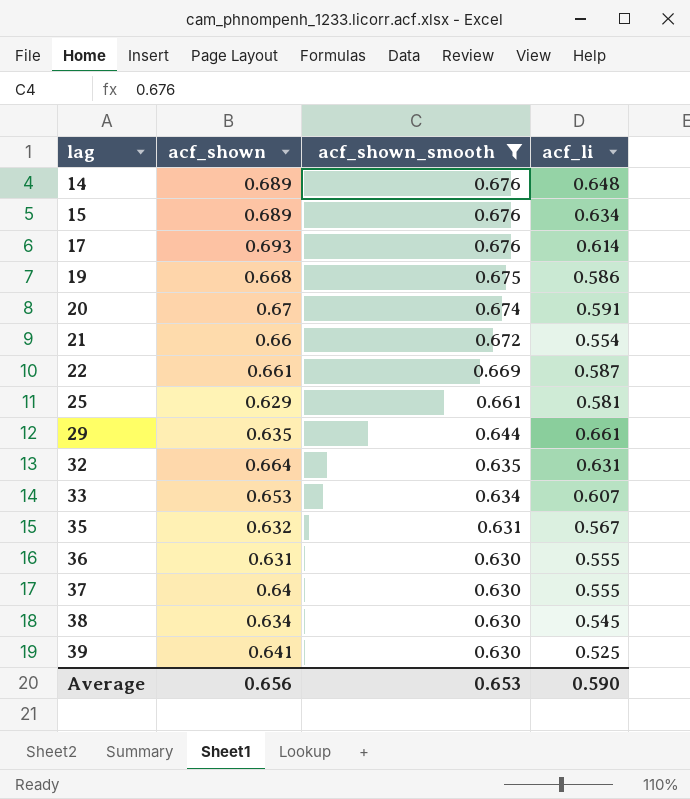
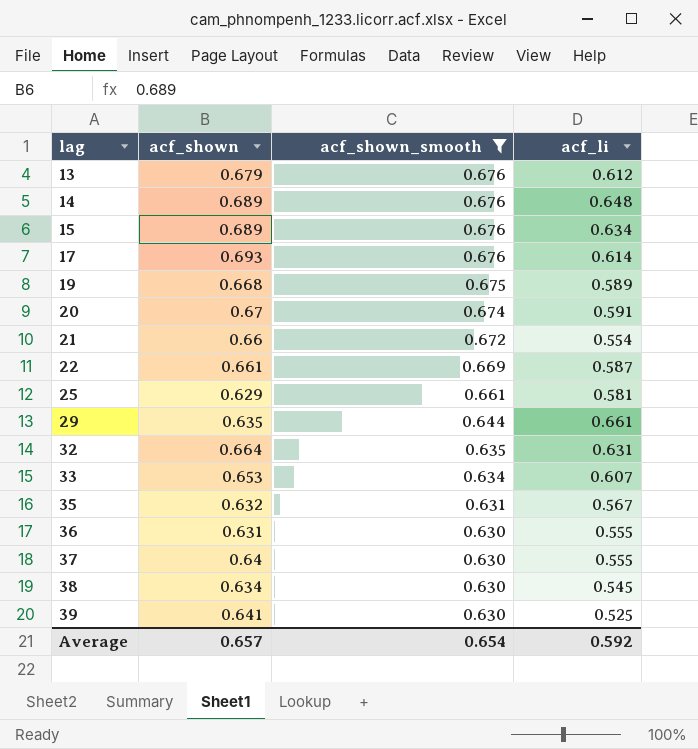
row 13: none -> 0.679 | 0.676 | 0.612
19 | acf_li: 0.586 -> 0.589
Average | acf_shown: 0.656 -> 0.657
Average | acf_shown_smooth: 0.653 -> 0.654
Average | acf_li: 0.590 -> 0.592

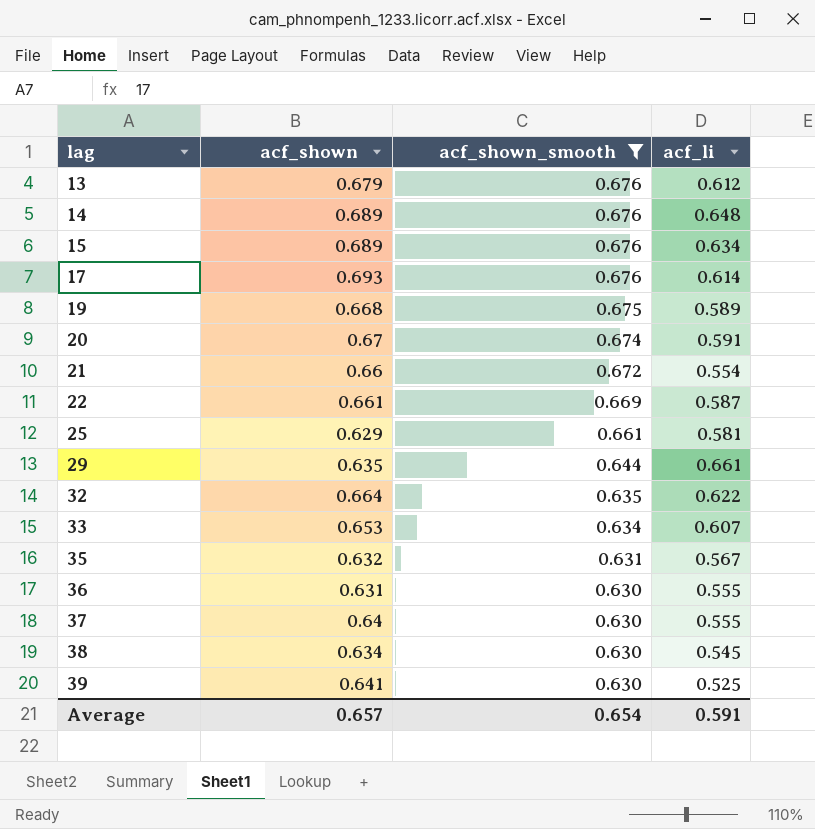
32 | acf_li: 0.631 -> 0.622
Average | acf_li: 0.592 -> 0.591

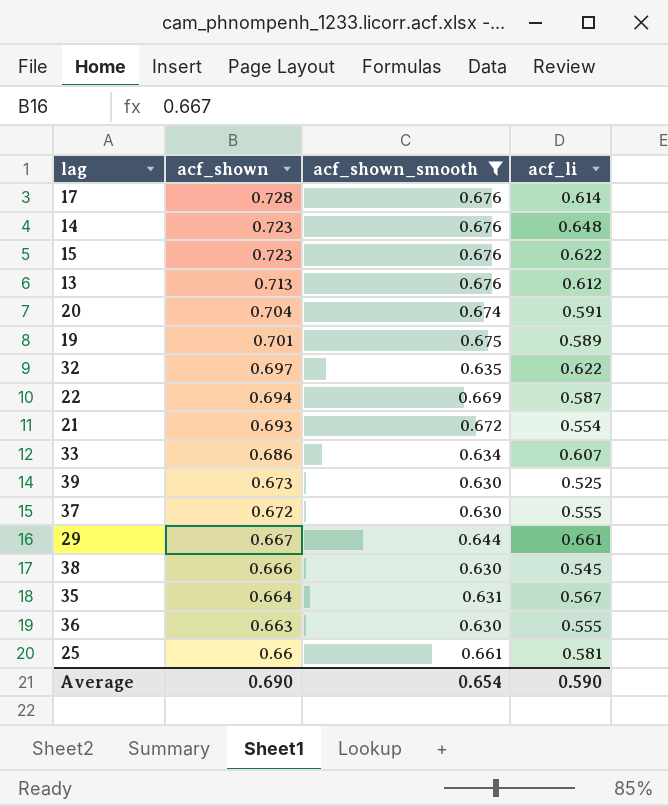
row order: lag ascending -> acf_shown descending
17 | acf_shown: 0.693 -> 0.728
14 | acf_shown: 0.689 -> 0.723
15 | acf_shown: 0.689 -> 0.723
15 | acf_li: 0.634 -> 0.622
13 | acf_shown: 0.679 -> 0.713
20 | acf_shown: 0.67 -> 0.704
19 | acf_shown: 0.668 -> 0.701
32 | acf_shown: 0.664 -> 0.697
22 | acf_shown: 0.661 -> 0.694
21 | acf_shown: 0.66 -> 0.693
33 | acf_shown: 0.653 -> 0.686
39 | acf_shown: 0.641 -> 0.673
37 | acf_shown: 0.64 -> 0.672
29 | acf_shown: 0.635 -> 0.667
38 | acf_shown: 0.634 -> 0.666
35 | acf_shown: 0.632 -> 0.664
36 | acf_shown: 0.631 -> 0.663
25 | acf_shown: 0.629 -> 0.66
Average | acf_shown: 0.657 -> 0.690
Average | acf_li: 0.591 -> 0.590

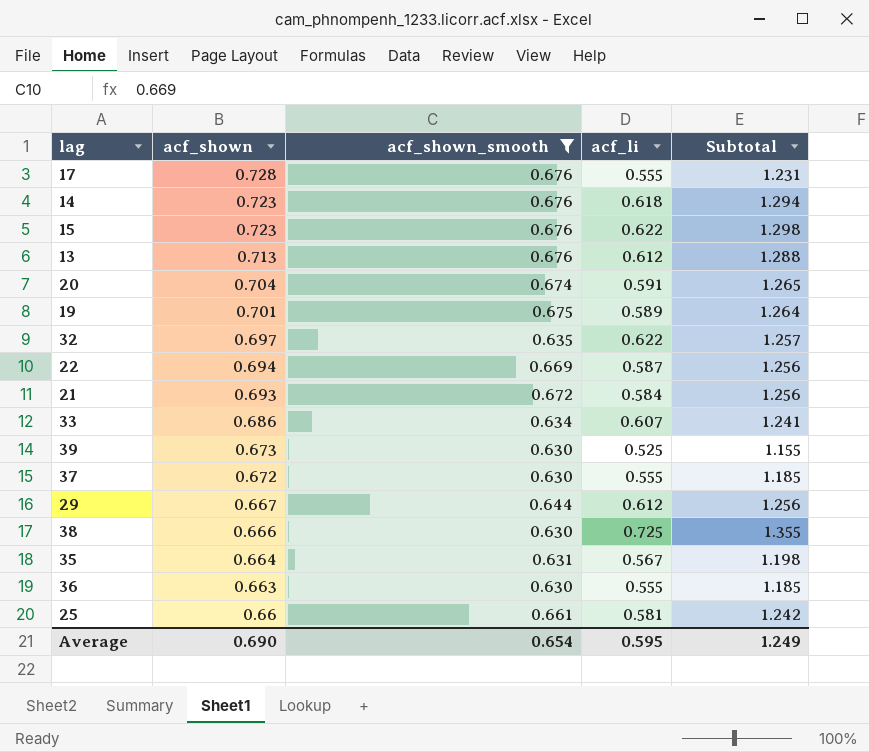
column Subtotal | formula: none -> [acf_shown_smooth] + [acf_li]
17 | acf_li: 0.614 -> 0.555
14 | acf_li: 0.648 -> 0.618
21 | acf_li: 0.554 -> 0.584
29 | acf_li: 0.661 -> 0.612
38 | acf_li: 0.545 -> 0.725
Average | acf_li: 0.590 -> 0.595

